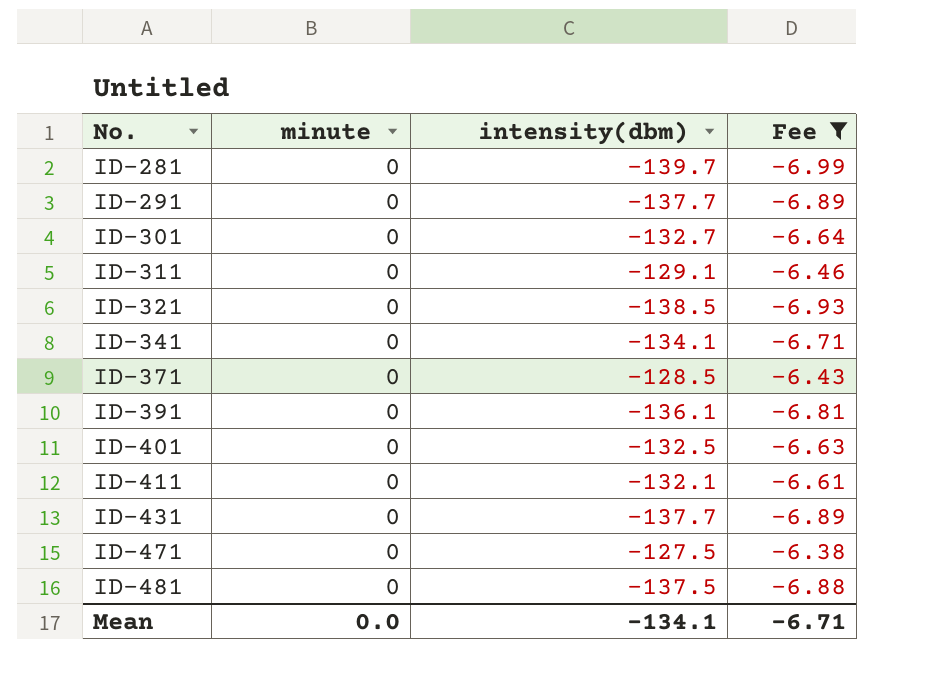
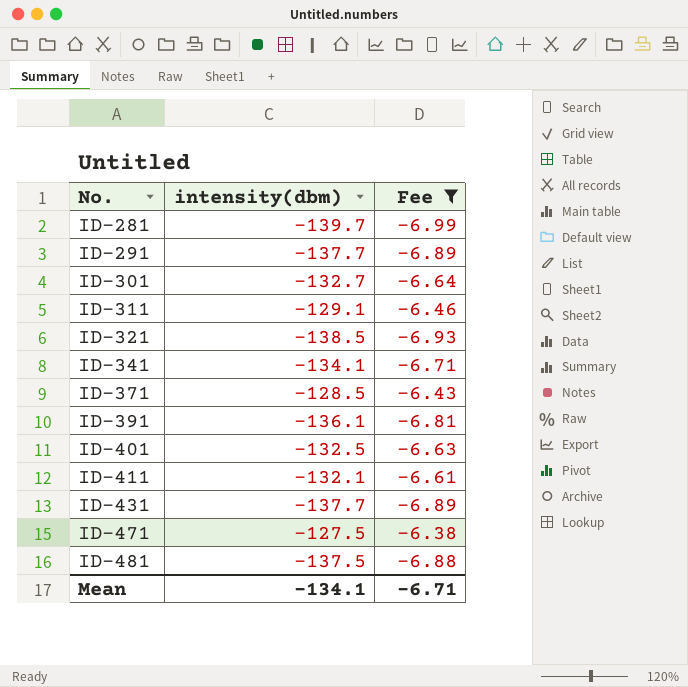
column minute | position: 2 -> none

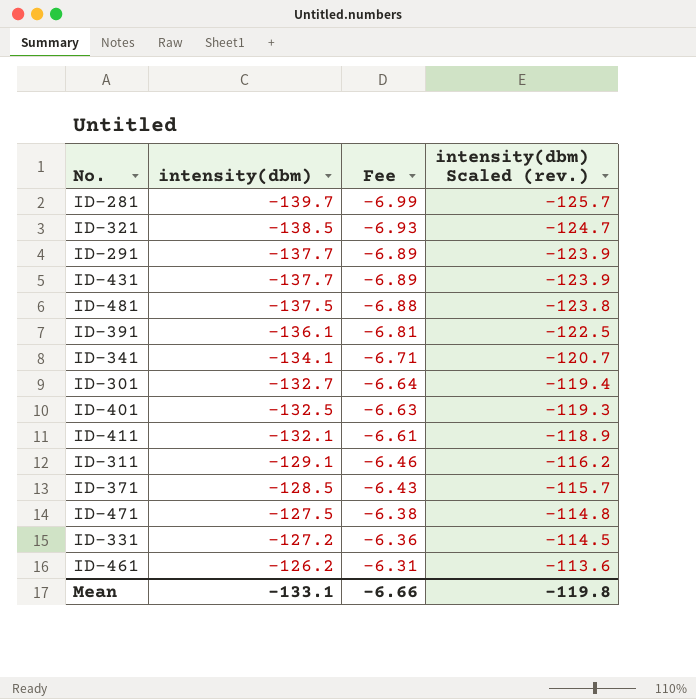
filter: Fee <= -6.38 -> none
row order: No. ascending -> intensity(dbm) ascending
column intensity(dbm) Scaled (rev.) | formula: none -> [intensity(dbm)] * 0.9
Mean | intensity(dbm): -134.1 -> -133.1
Mean | Fee: -6.71 -> -6.66

